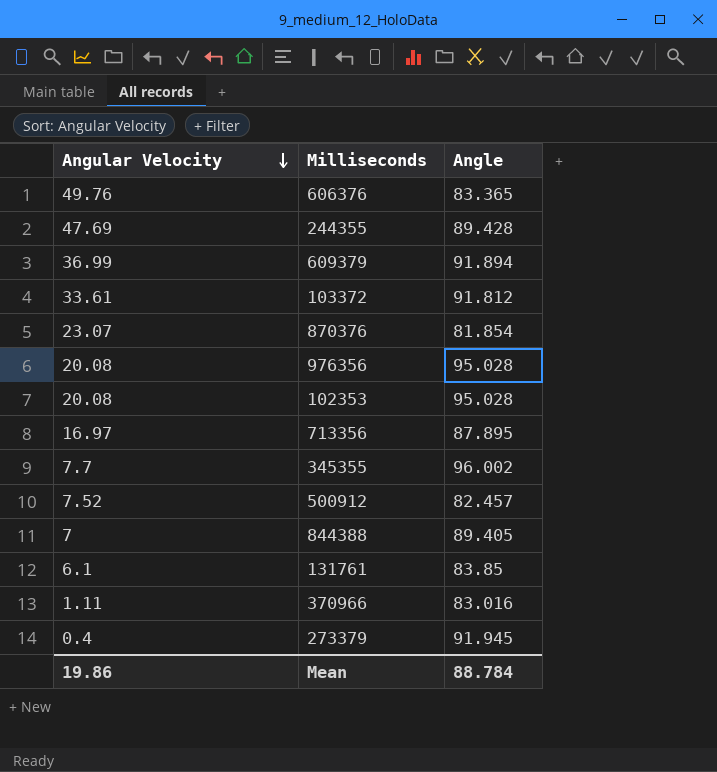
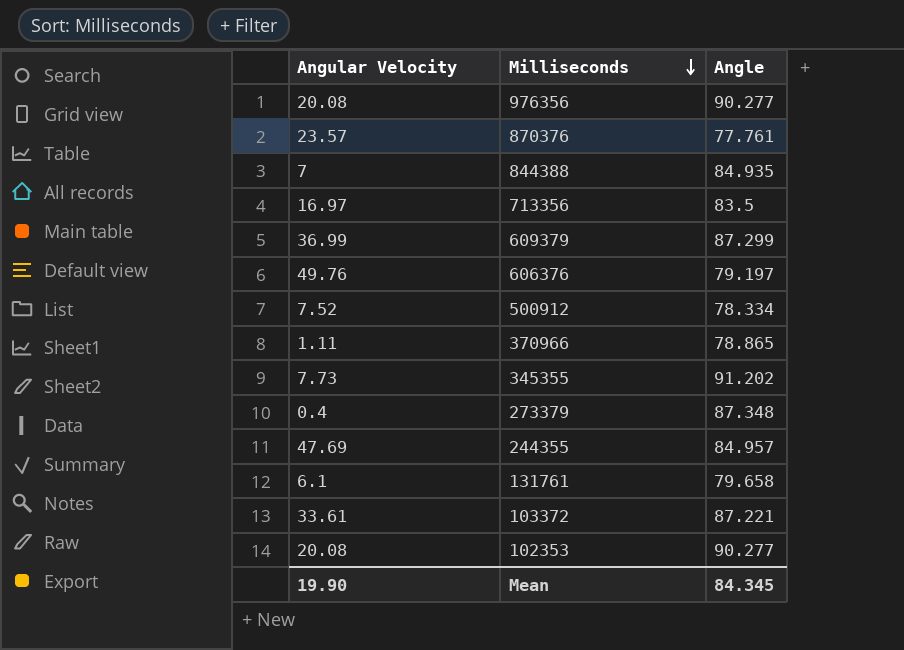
row order: Angular Velocity descending -> Milliseconds descending
976356 | Angle: 95.028 -> 90.277
870376 | Angular Velocity: 23.07 -> 23.57
870376 | Angle: 81.854 -> 77.761
844388 | Angle: 89.405 -> 84.935
713356 | Angle: 87.895 -> 83.5
609379 | Angle: 91.894 -> 87.299
606376 | Angle: 83.365 -> 79.197
500912 | Angle: 82.457 -> 78.334
370966 | Angle: 83.016 -> 78.865
345355 | Angular Velocity: 7.7 -> 7.73
345355 | Angle: 96.002 -> 91.202
273379 | Angle: 91.945 -> 87.348
244355 | Angle: 89.428 -> 84.957
131761 | Angle: 83.85 -> 79.658
103372 | Angle: 91.812 -> 87.221
102353 | Angle: 95.028 -> 90.277
Mean | Angular Velocity: 19.86 -> 19.90
Mean | Angle: 88.784 -> 84.345

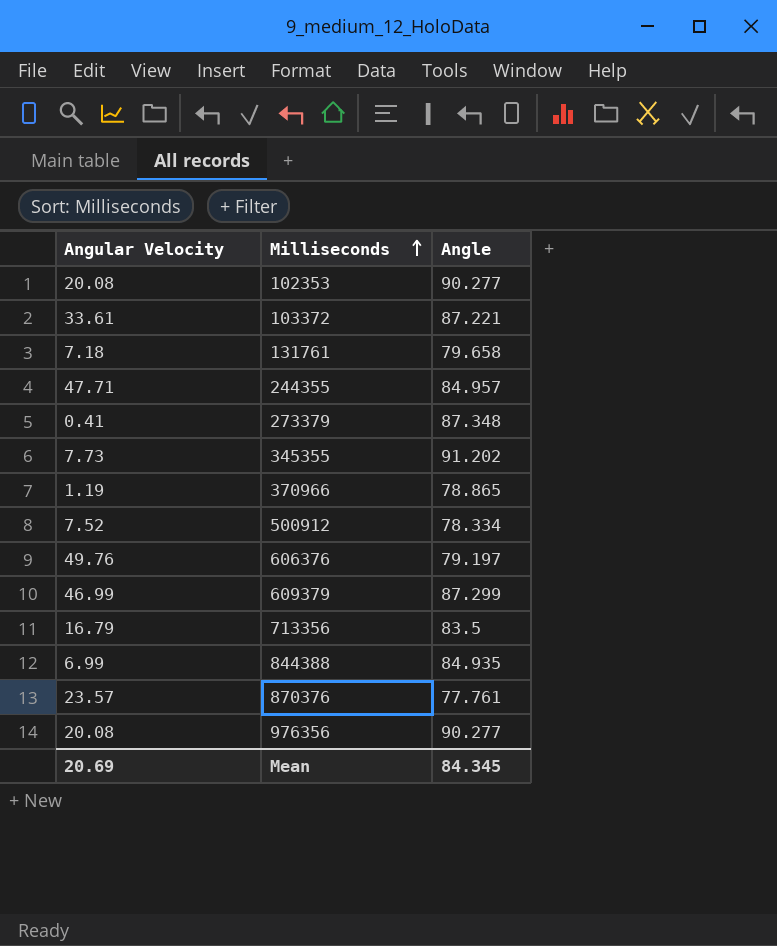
row order: Milliseconds descending -> Milliseconds ascending
131761 | Angular Velocity: 6.1 -> 7.18
244355 | Angular Velocity: 47.69 -> 47.71
273379 | Angular Velocity: 0.4 -> 0.41
370966 | Angular Velocity: 1.11 -> 1.19
609379 | Angular Velocity: 36.99 -> 46.99
713356 | Angular Velocity: 16.97 -> 16.79
844388 | Angular Velocity: 7 -> 6.99
Mean | Angular Velocity: 19.90 -> 20.69

